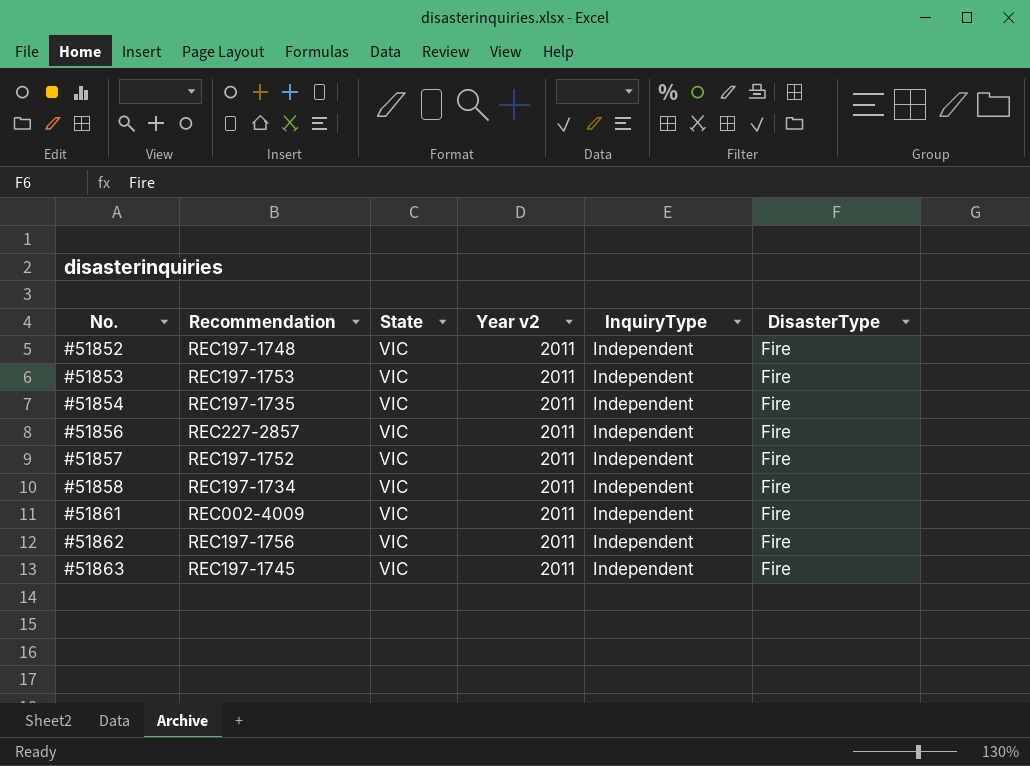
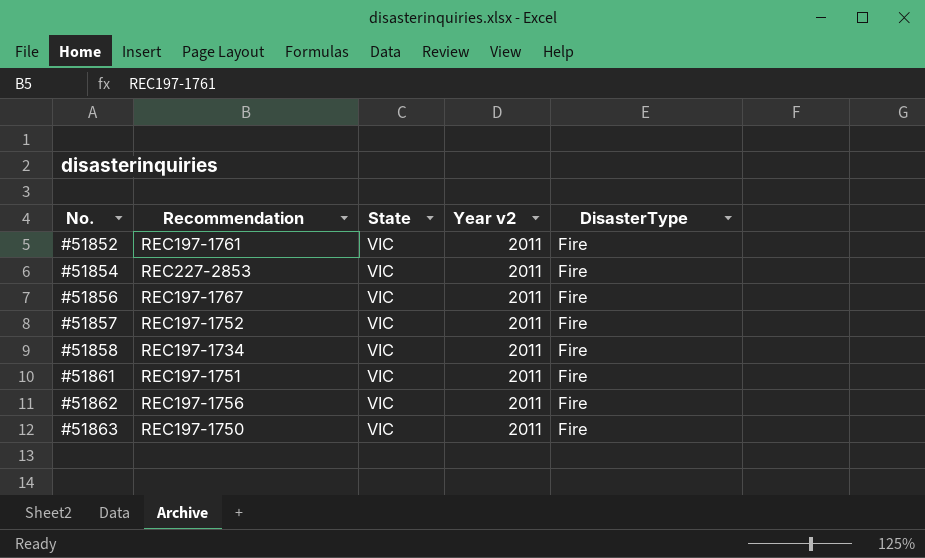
column InquiryType | position: 5 -> none
row #51853: REC197-1753 | VIC | 2011 | Independent | Fire -> none
#51852 | Recommendation: REC197-1748 -> REC197-1761
#51854 | Recommendation: REC197-1735 -> REC227-2853
#51856 | Recommendation: REC227-2857 -> REC197-1767
#51861 | Recommendation: REC002-4009 -> REC197-1751
#51863 | Recommendation: REC197-1745 -> REC197-1750

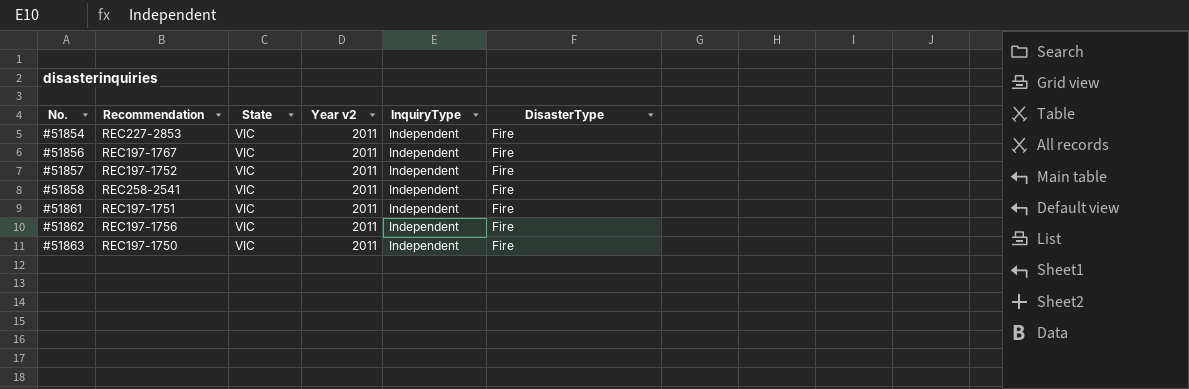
column InquiryType | position: none -> 5
row #51852: REC197-1761 | VIC | 2011 | Fire -> none
#51858 | Recommendation: REC197-1734 -> REC258-2541

